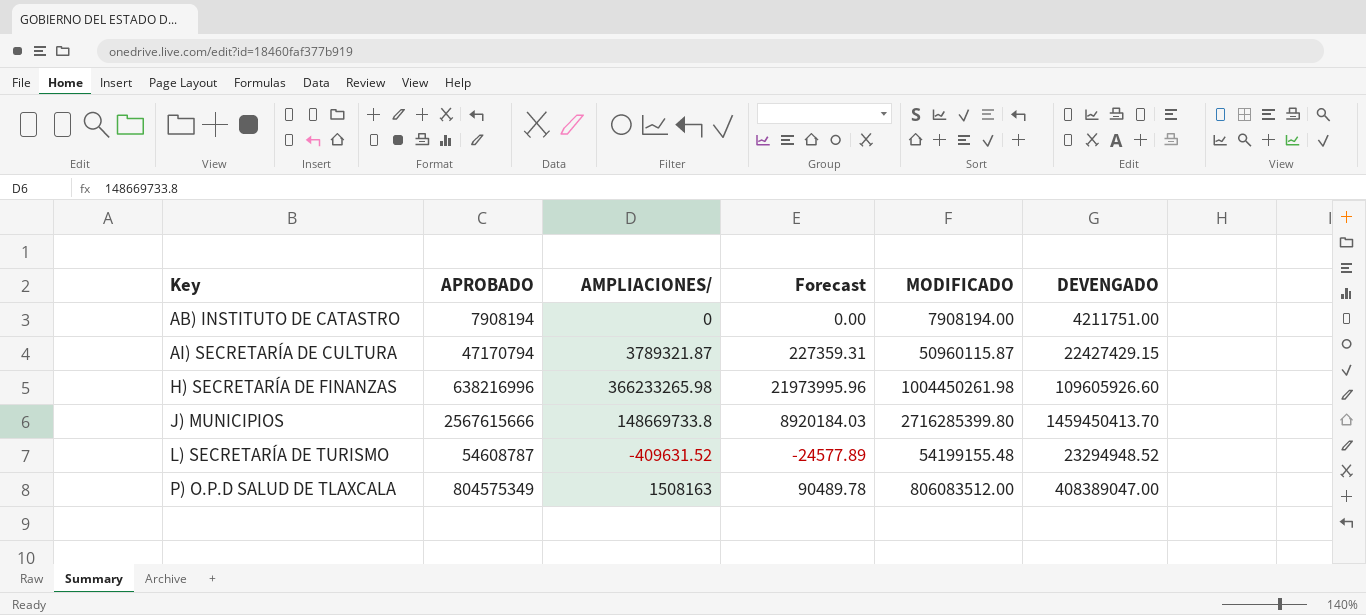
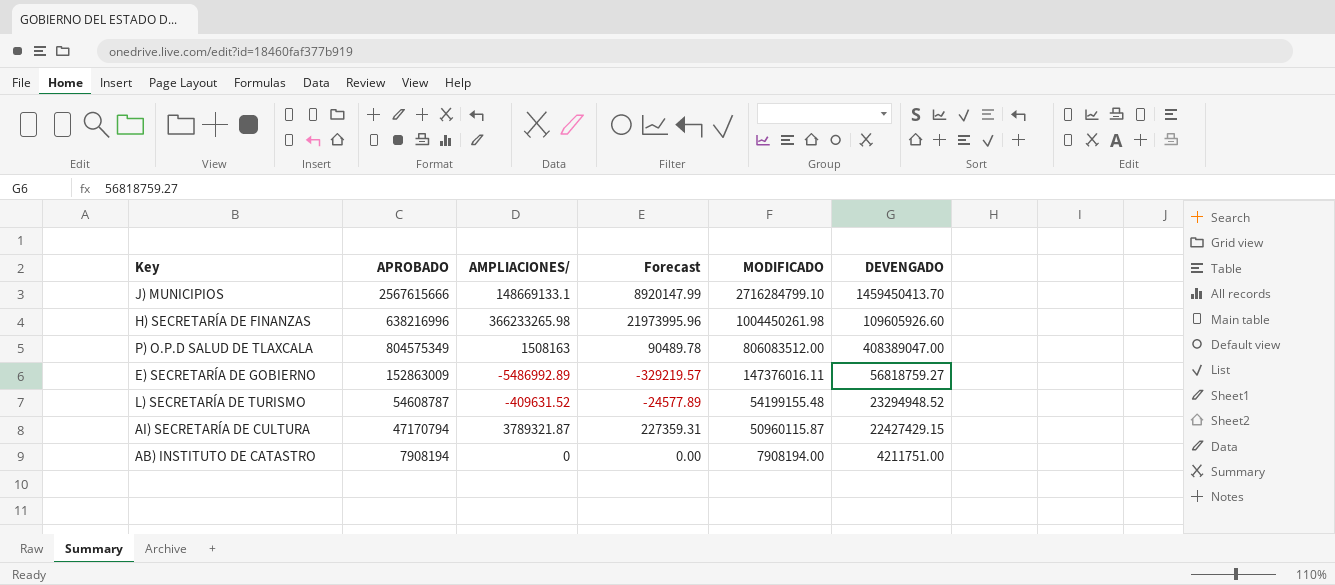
row order: Key ascending -> MODIFICADO descending
J) MUNICIPIOS | AMPLIACIONES/: 148669733.8 -> 148669133.1
J) MUNICIPIOS | Forecast: 8920184.03 -> 8920147.99
J) MUNICIPIOS | MODIFICADO: 2716285399.80 -> 2716284799.10
row E) SECRETARÍA DE GOBIERNO: none -> 152863009 | -5486992.89 | -329219.57 | 147376016.11 | 56818759.27

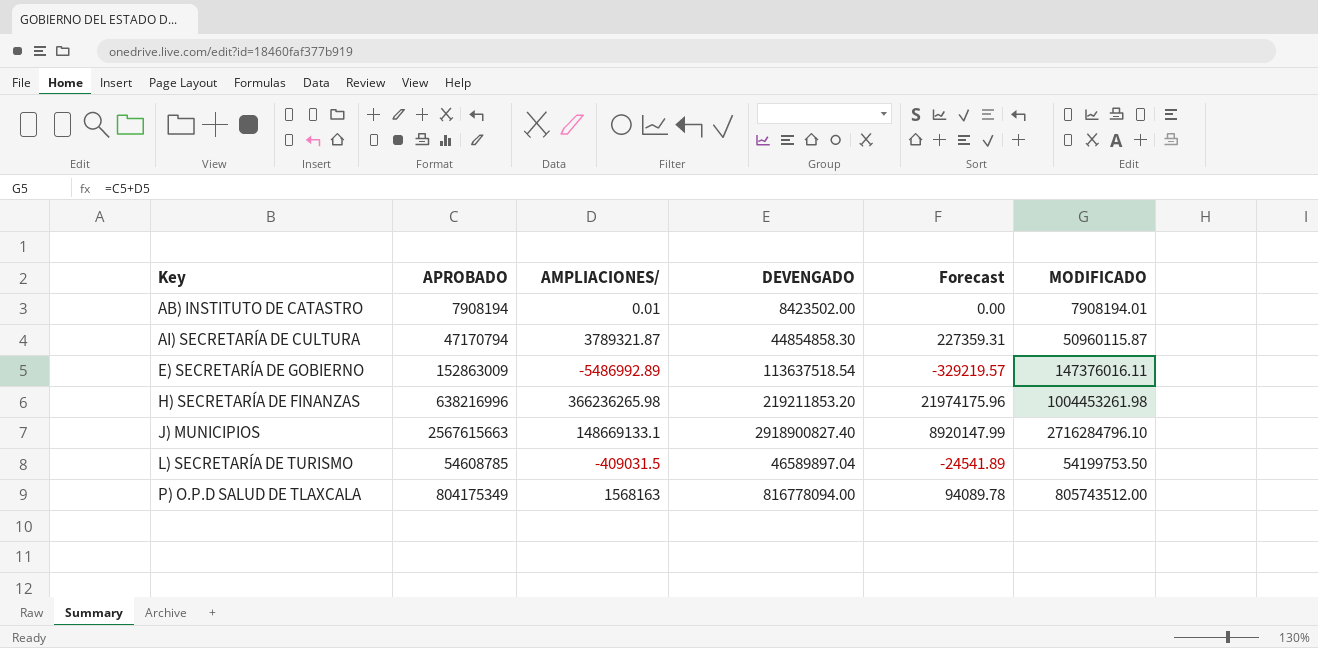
row order: MODIFICADO descending -> Key ascending
column DEVENGADO | position: 6 -> 4
AB) INSTITUTO DE CATASTRO | AMPLIACIONES/: 0 -> 0.01
AB) INSTITUTO DE CATASTRO | DEVENGADO: 4211751.00 -> 8423502.00
AB) INSTITUTO DE CATASTRO | MODIFICADO: 7908194.00 -> 7908194.01
AI) SECRETARÍA DE CULTURA | DEVENGADO: 22427429.15 -> 44854858.30
E) SECRETARÍA DE GOBIERNO | DEVENGADO: 56818759.27 -> 113637518.54
H) SECRETARÍA DE FINANZAS | AMPLIACIONES/: 366233265.98 -> 366236265.98
H) SECRETARÍA DE FINANZAS | DEVENGADO: 109605926.60 -> 219211853.20
H) SECRETARÍA DE FINANZAS | Forecast: 21973995.96 -> 21974175.96
H) SECRETARÍA DE FINANZAS | MODIFICADO: 1004450261.98 -> 1004453261.98
J) MUNICIPIOS | APROBADO: 2567615666 -> 2567615663
J) MUNICIPIOS | DEVENGADO: 1459450413.70 -> 2918900827.40
J) MUNICIPIOS | MODIFICADO: 2716284799.10 -> 2716284796.10
L) SECRETARÍA DE TURISMO | APROBADO: 54608787 -> 54608785
L) SECRETARÍA DE TURISMO | AMPLIACIONES/: -409631.52 -> -409031.5
L) SECRETARÍA DE TURISMO | DEVENGADO: 23294948.52 -> 46589897.04
L) SECRETARÍA DE TURISMO | Forecast: -24577.89 -> -24541.89
L) SECRETARÍA DE TURISMO | MODIFICADO: 54199155.48 -> 54199753.50
P) O.P.D SALUD DE TLAXCALA | APROBADO: 804575349 -> 804175349
P) O.P.D SALUD DE TLAXCALA | AMPLIACIONES/: 1508163 -> 1568163
P) O.P.D SALUD DE TLAXCALA | DEVENGADO: 408389047.00 -> 816778094.00
P) O.P.D SALUD DE TLAXCALA | Forecast: 90489.78 -> 94089.78
P) O.P.D SALUD DE TLAXCALA | MODIFICADO: 806083512.00 -> 805743512.00

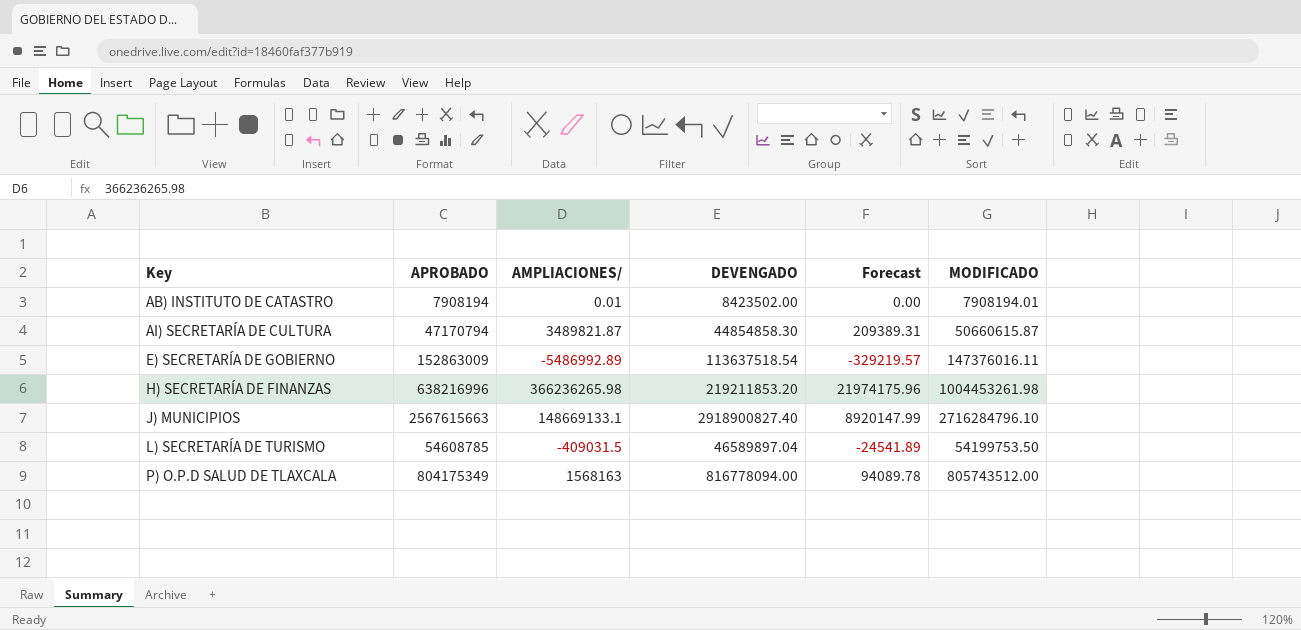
AI) SECRETARÍA DE CULTURA | AMPLIACIONES/: 3789321.87 -> 3489821.87
AI) SECRETARÍA DE CULTURA | Forecast: 227359.31 -> 209389.31
AI) SECRETARÍA DE CULTURA | MODIFICADO: 50960115.87 -> 50660615.87

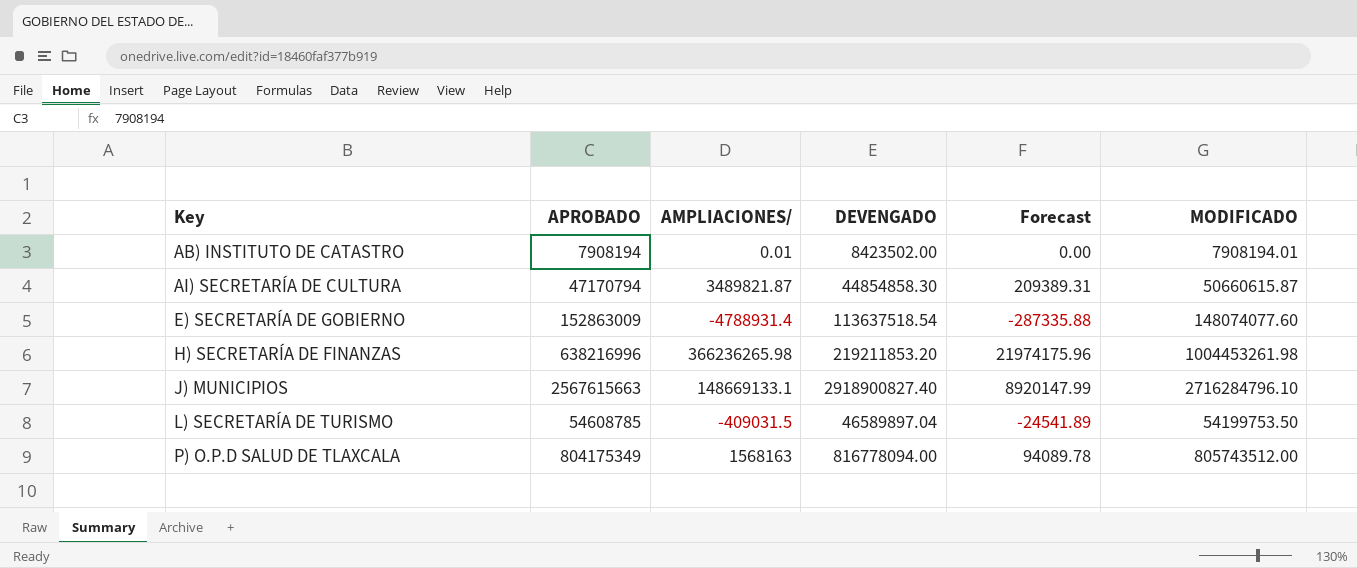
E) SECRETARÍA DE GOBIERNO | AMPLIACIONES/: -5486992.89 -> -4788931.4
E) SECRETARÍA DE GOBIERNO | Forecast: -329219.57 -> -287335.88
E) SECRETARÍA DE GOBIERNO | MODIFICADO: 147376016.11 -> 148074077.60

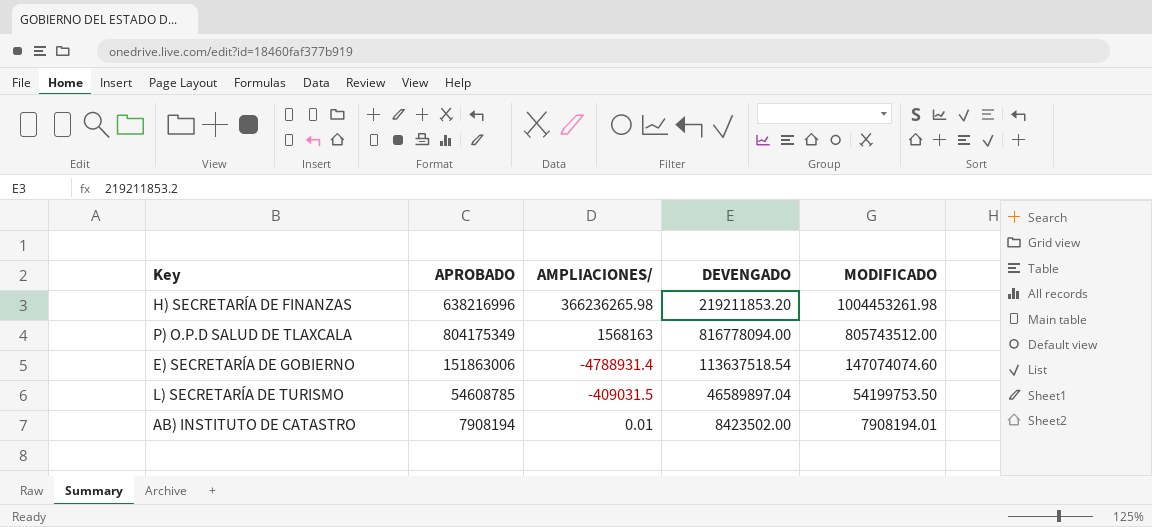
row order: Key ascending -> MODIFICADO descending
column Forecast | formula: [AMPLIACIONES/] * 0.06 -> none
row AI) SECRETARÍA DE CULTURA: 47170794 | 3489821.87 | 44854858.30 | 209389.31 | 50660615.87 -> none
row J) MUNICIPIOS: 2567615663 | 148669133.1 | 2918900827.40 | 8920147.99 | 2716284796.10 -> none
E) SECRETARÍA DE GOBIERNO | APROBADO: 152863009 -> 151863006
E) SECRETARÍA DE GOBIERNO | MODIFICADO: 148074077.60 -> 147074074.60

